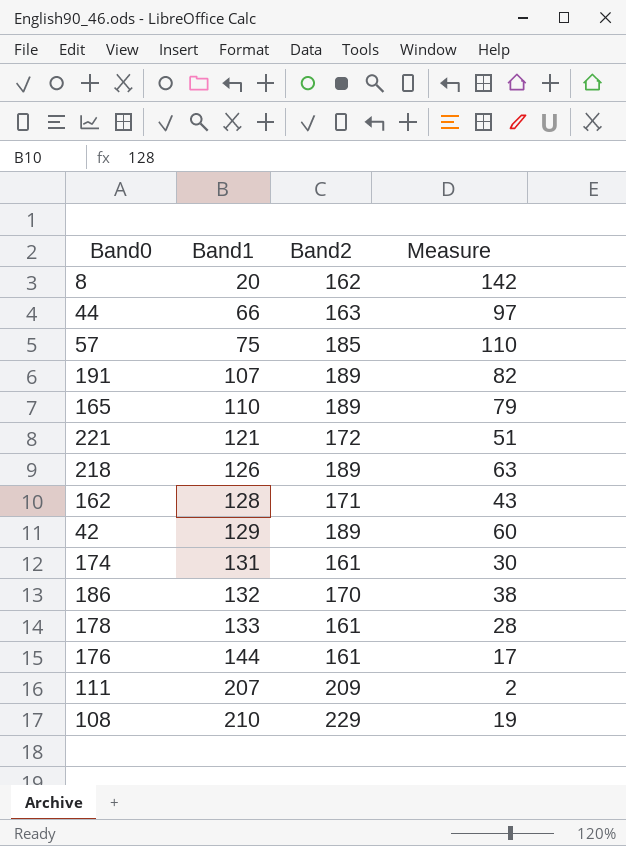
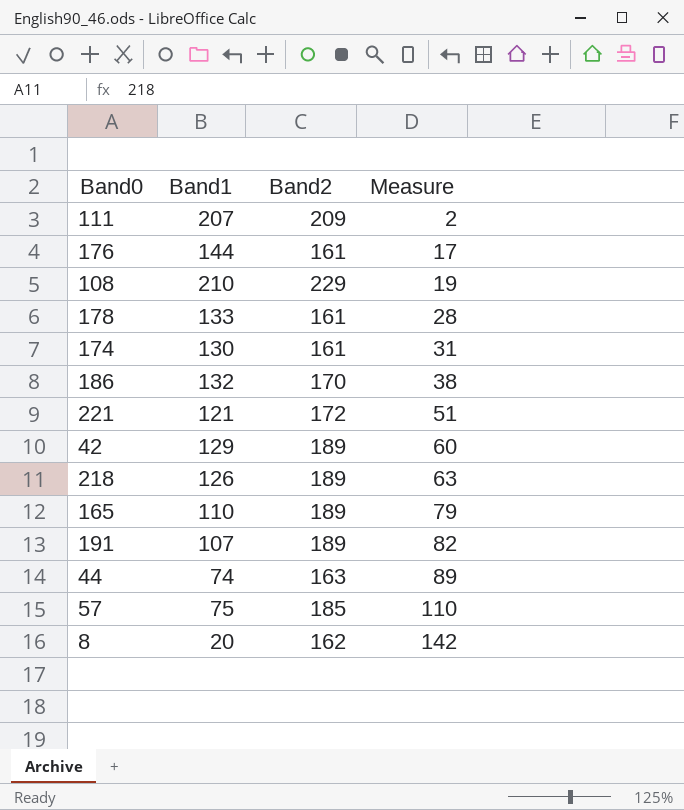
row order: Band1 ascending -> Measure ascending
row 162: 128 | 171 | 43 -> none
174 | Band1: 131 -> 130
174 | Measure: 30 -> 31
44 | Band1: 66 -> 74
44 | Measure: 97 -> 89

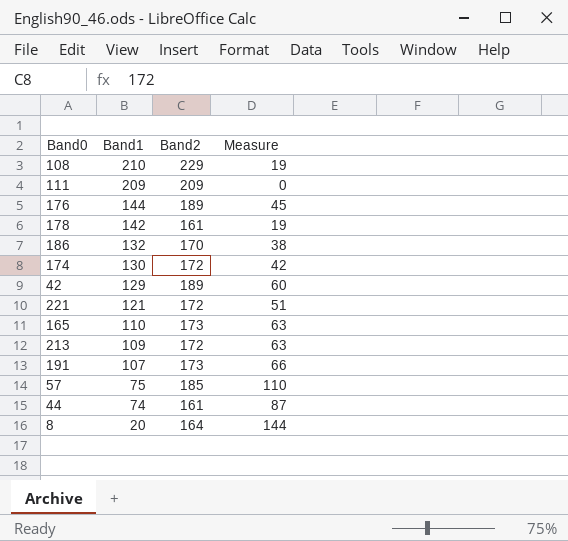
row order: Measure ascending -> Band1 descending
row 218: 126 | 189 | 63 -> none
111 | Band1: 207 -> 209
111 | Measure: 2 -> 0
176 | Band2: 161 -> 189
176 | Measure: 17 -> 45
178 | Band1: 133 -> 142
178 | Measure: 28 -> 19
174 | Band2: 161 -> 172
174 | Measure: 31 -> 42
165 | Band2: 189 -> 173
165 | Measure: 79 -> 63
row 213: none -> 109 | 172 | 63
191 | Band2: 189 -> 173
191 | Measure: 82 -> 66
44 | Band2: 163 -> 161
44 | Measure: 89 -> 87
8 | Band2: 162 -> 164
8 | Measure: 142 -> 144

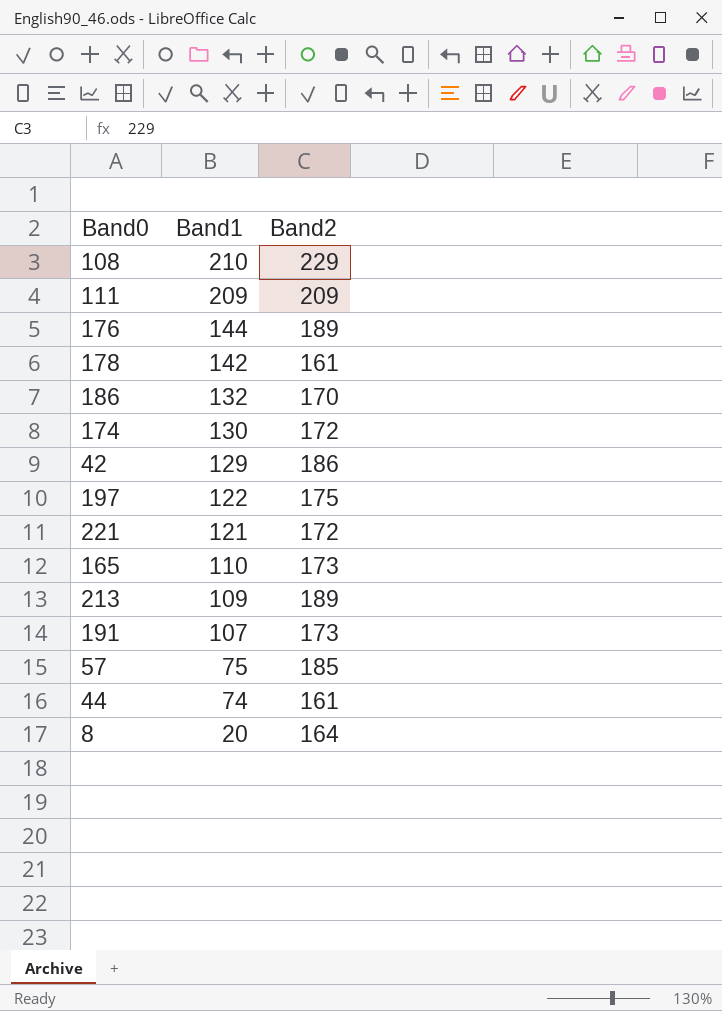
column Measure | formula: [Band2] - [Band1] -> none
42 | Band2: 189 -> 186
row 197: none -> 122 | 175
213 | Band2: 172 -> 189

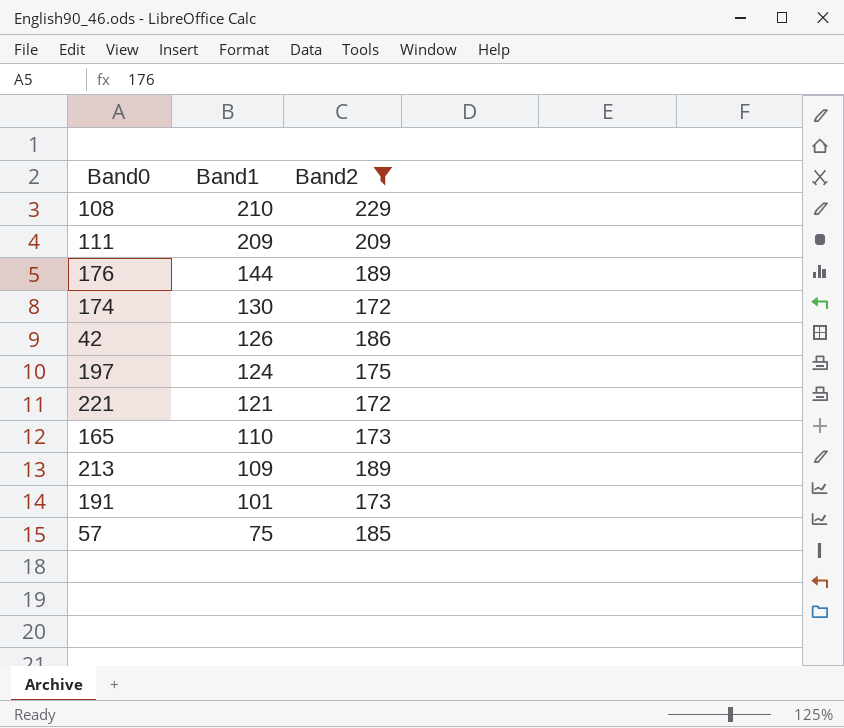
filter: none -> Band2 >= 172
42 | Band1: 129 -> 126
197 | Band1: 122 -> 124
191 | Band1: 107 -> 101

